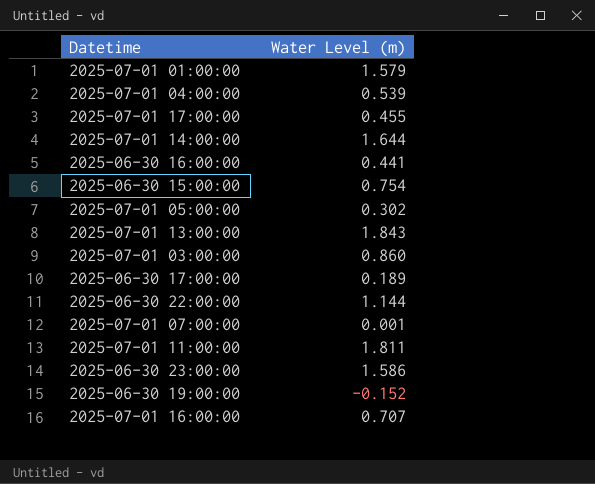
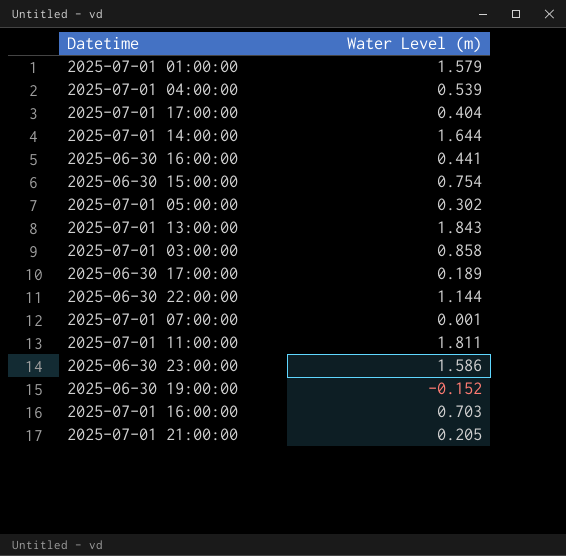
2025-07-01 17:00:00 | Water Level (m): 0.455 -> 0.404
2025-07-01 03:00:00 | Water Level (m): 0.860 -> 0.858
2025-07-01 16:00:00 | Water Level (m): 0.707 -> 0.703
row 2025-07-01 21:00:00: none -> 0.205

